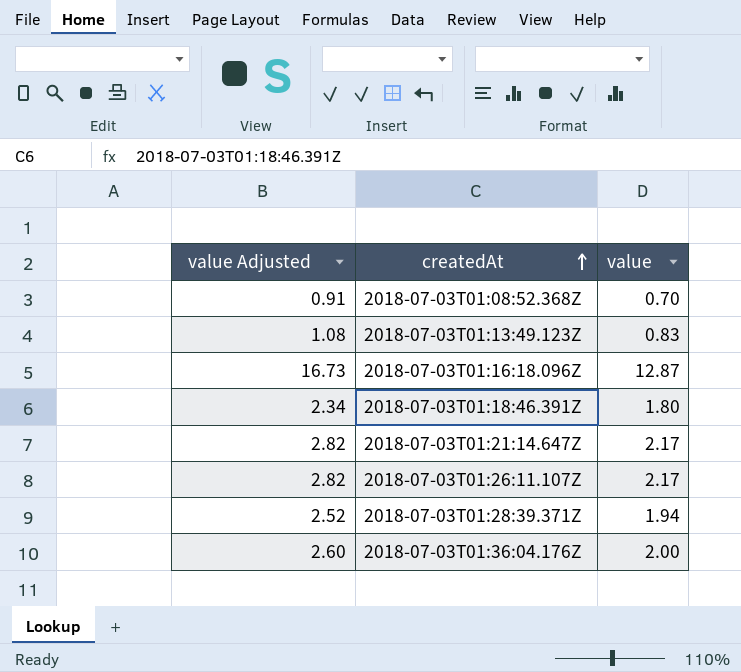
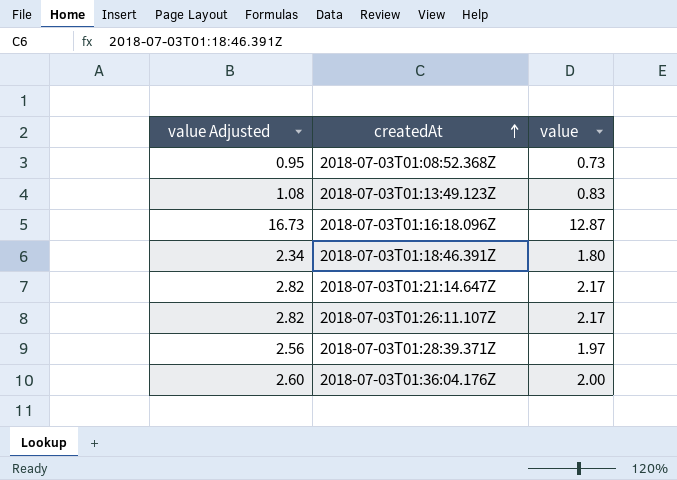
2018-07-03T01:08:52.368Z | value Adjusted: 0.91 -> 0.95
2018-07-03T01:08:52.368Z | value: 0.70 -> 0.73
2018-07-03T01:28:39.371Z | value Adjusted: 2.52 -> 2.56
2018-07-03T01:28:39.371Z | value: 1.94 -> 1.97

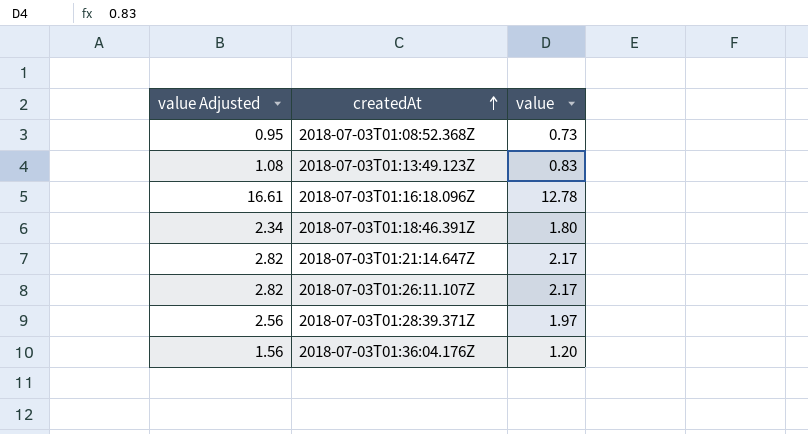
2018-07-03T01:16:18.096Z | value Adjusted: 16.73 -> 16.61
2018-07-03T01:16:18.096Z | value: 12.87 -> 12.78
2018-07-03T01:36:04.176Z | value Adjusted: 2.60 -> 1.56
2018-07-03T01:36:04.176Z | value: 2.00 -> 1.20

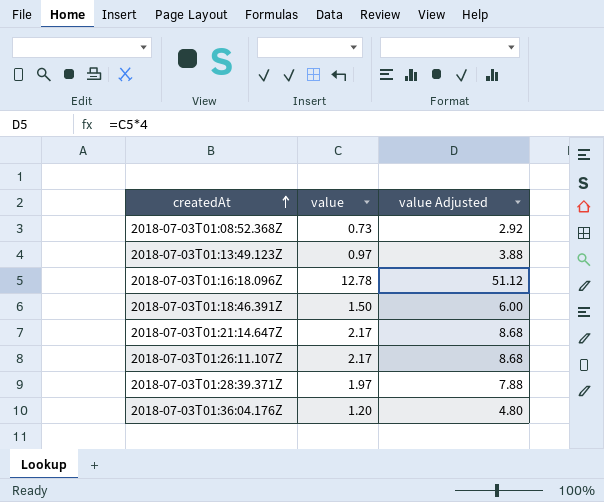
column value Adjusted | formula: [value] * 1.3 -> [value] * 4
column value Adjusted | position: 1 -> 3
2018-07-03T01:13:49.123Z | value: 0.83 -> 0.97
2018-07-03T01:18:46.391Z | value: 1.80 -> 1.50

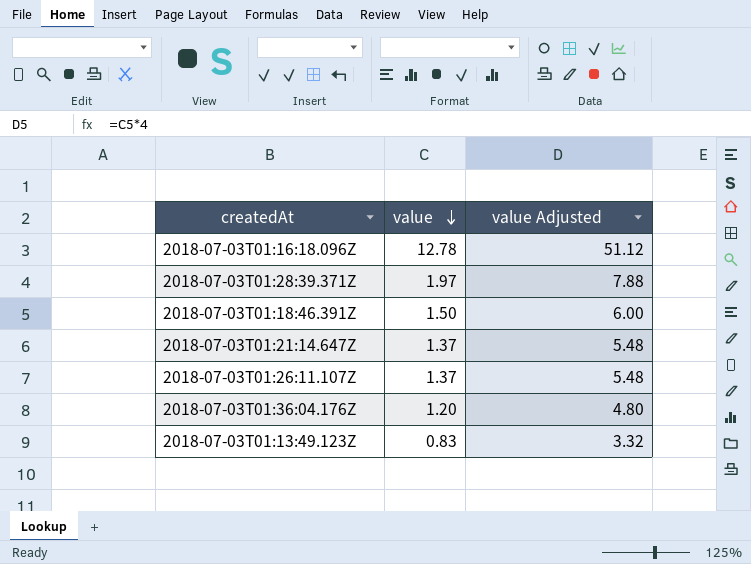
row order: createdAt ascending -> value descending
row 2018-07-03T01:08:52.368Z: 0.73 | 2.92 -> none
2018-07-03T01:21:14.647Z | value: 2.17 -> 1.37
2018-07-03T01:21:14.647Z | value Adjusted: 8.68 -> 5.48
2018-07-03T01:26:11.107Z | value: 2.17 -> 1.37
2018-07-03T01:26:11.107Z | value Adjusted: 8.68 -> 5.48
2018-07-03T01:13:49.123Z | value: 0.97 -> 0.83
2018-07-03T01:13:49.123Z | value Adjusted: 3.88 -> 3.32

